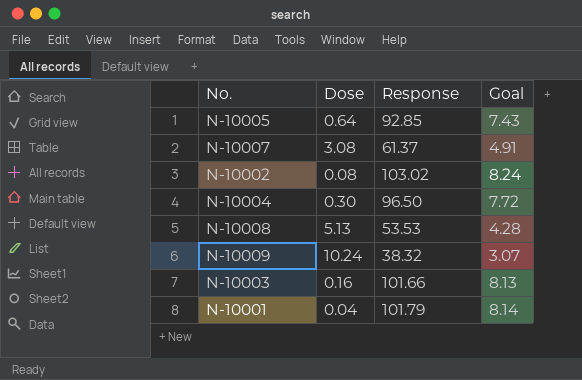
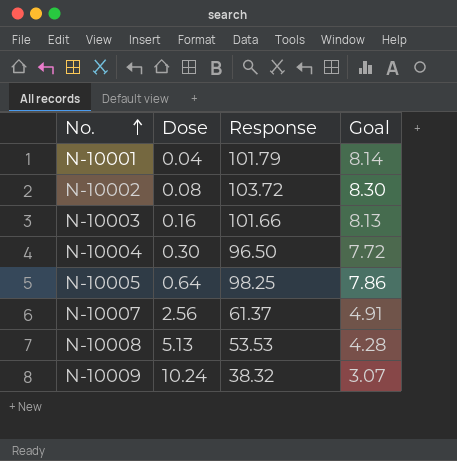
row order: none -> No. ascending
N-10002 | Response: 103.02 -> 103.72
N-10002 | Goal: 8.24 -> 8.30
N-10005 | Response: 92.85 -> 98.25
N-10005 | Goal: 7.43 -> 7.86
N-10007 | Dose: 3.08 -> 2.56

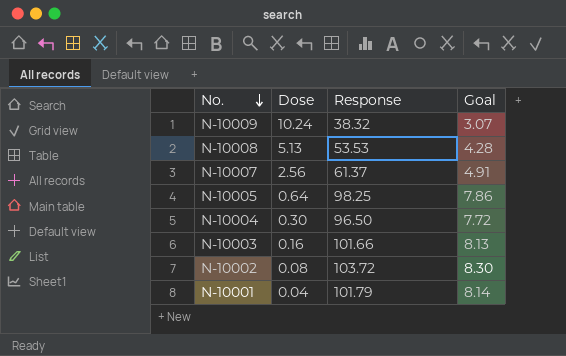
row order: No. ascending -> No. descending

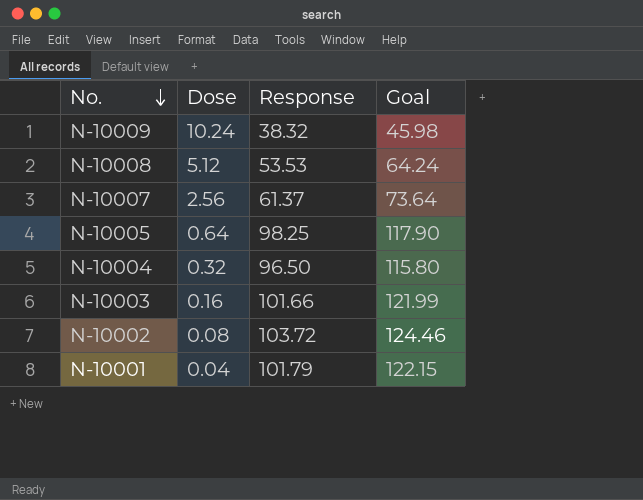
column Goal | formula: [Response] * 0.08 -> [Response] * 1.2
N-10008 | Dose: 5.13 -> 5.12
N-10004 | Dose: 0.30 -> 0.32

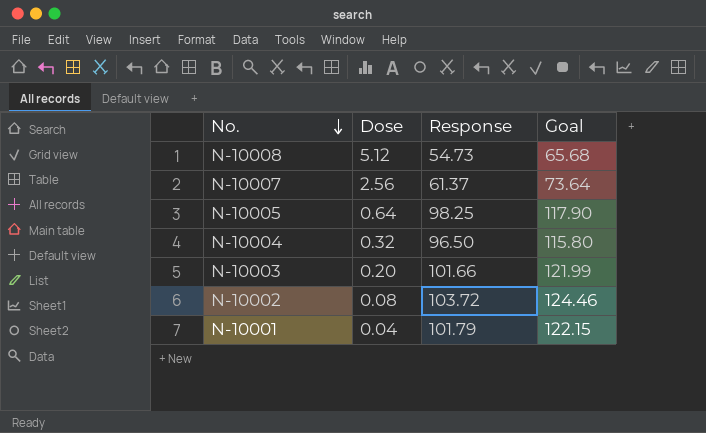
row N-10009: 10.24 | 38.32 | 45.98 -> none
N-10008 | Response: 53.53 -> 54.73
N-10008 | Goal: 64.24 -> 65.68
N-10003 | Dose: 0.16 -> 0.20

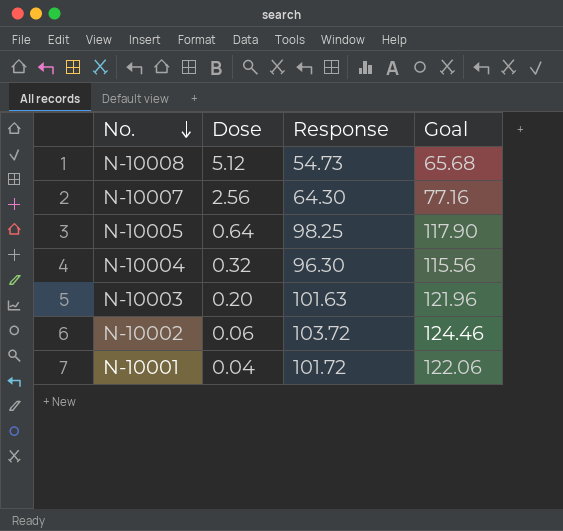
N-10007 | Response: 61.37 -> 64.30
N-10007 | Goal: 73.64 -> 77.16
N-10004 | Response: 96.50 -> 96.30
N-10004 | Goal: 115.80 -> 115.56
N-10003 | Response: 101.66 -> 101.63
N-10003 | Goal: 121.99 -> 121.96
N-10002 | Dose: 0.08 -> 0.06
N-10001 | Response: 101.79 -> 101.72
N-10001 | Goal: 122.15 -> 122.06

